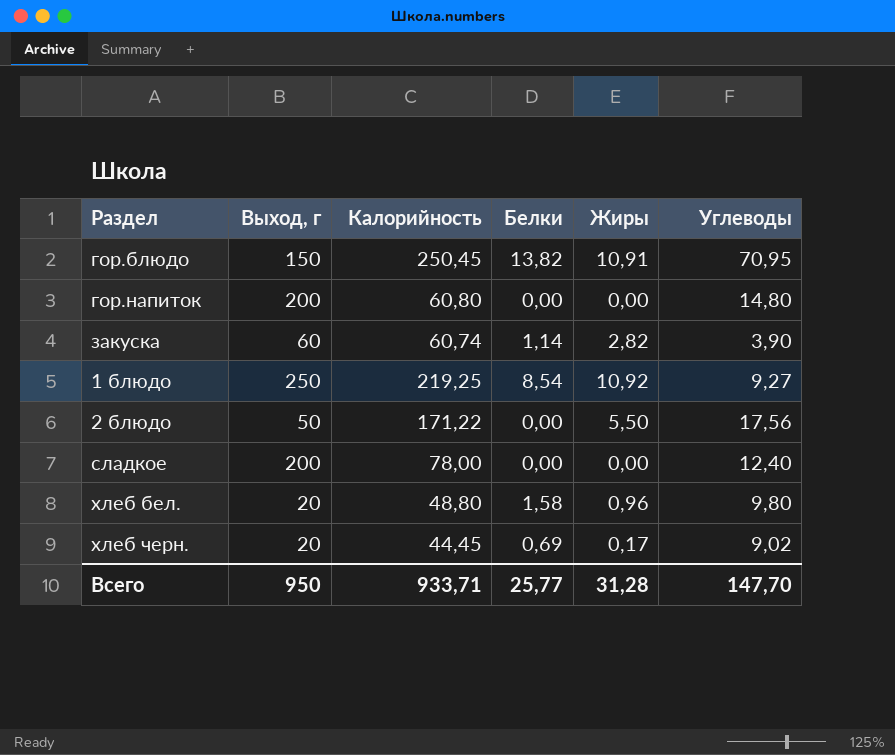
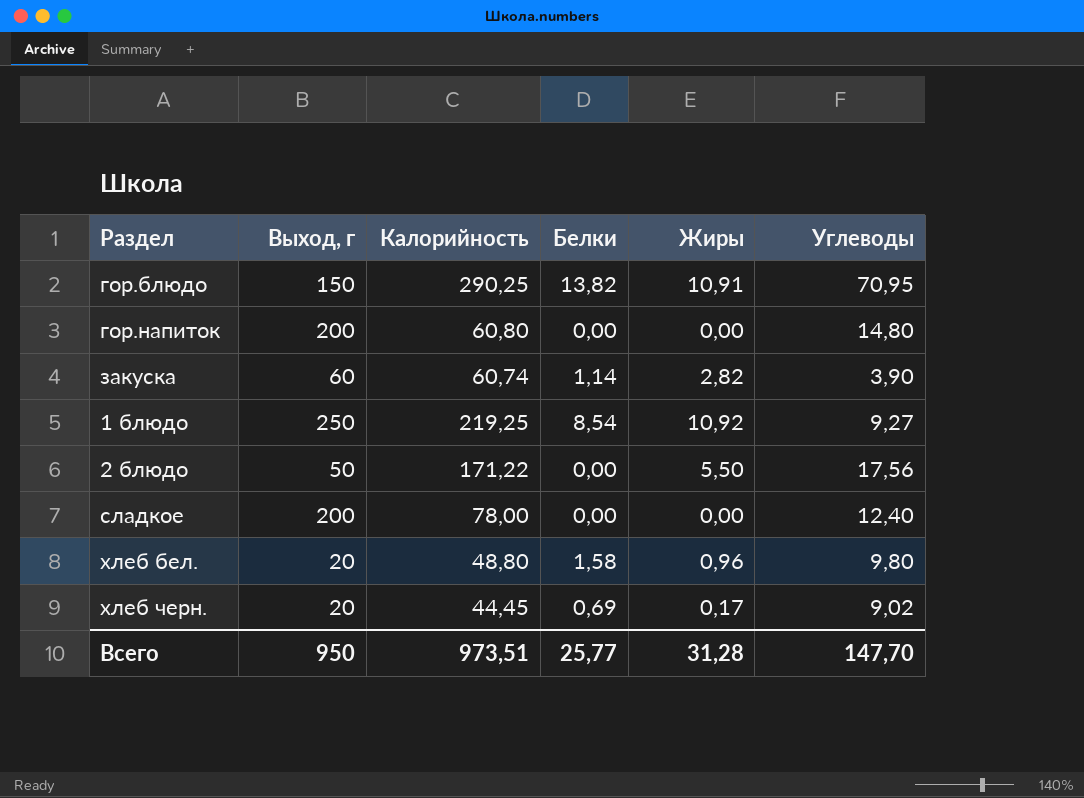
гор.блюдо | Калорийность: 250,45 -> 290,25
Всего | Калорийность: 933,71 -> 973,51

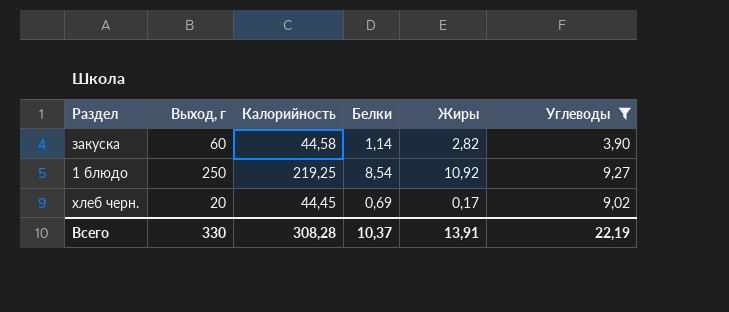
filter: none -> Углеводы <= 9,27
закуска | Калорийность: 60,74 -> 44,58
Всего | Выход, г: 950 -> 330
Всего | Калорийность: 973,51 -> 308,28
Всего | Белки: 25,77 -> 10,37
Всего | Жиры: 31,28 -> 13,91
Всего | Углеводы: 147,70 -> 22,19

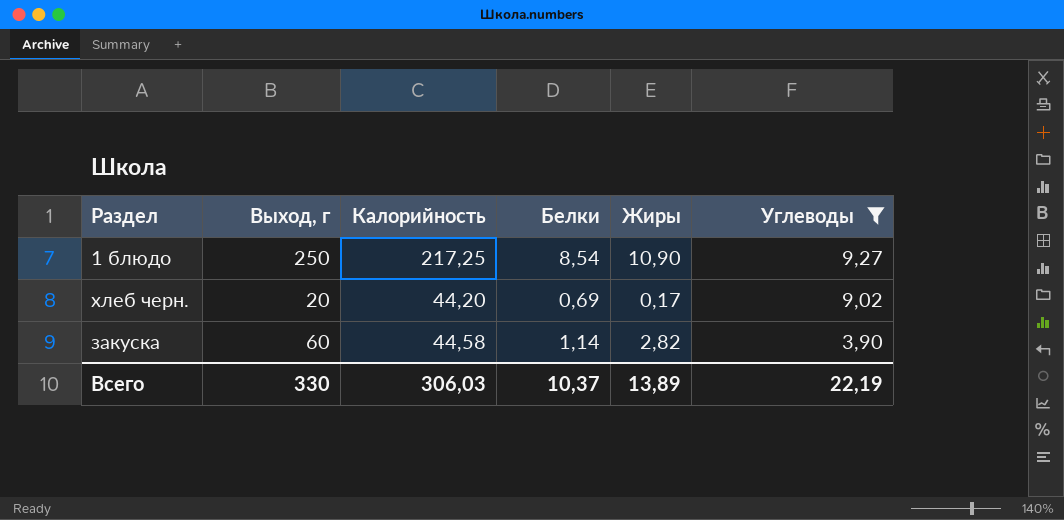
row order: none -> Углеводы descending
1 блюдо | Калорийность: 219,25 -> 217,25
1 блюдо | Жиры: 10,92 -> 10,90
хлеб черн. | Калорийность: 44,45 -> 44,20
Всего | Калорийность: 308,28 -> 306,03
Всего | Жиры: 13,91 -> 13,89

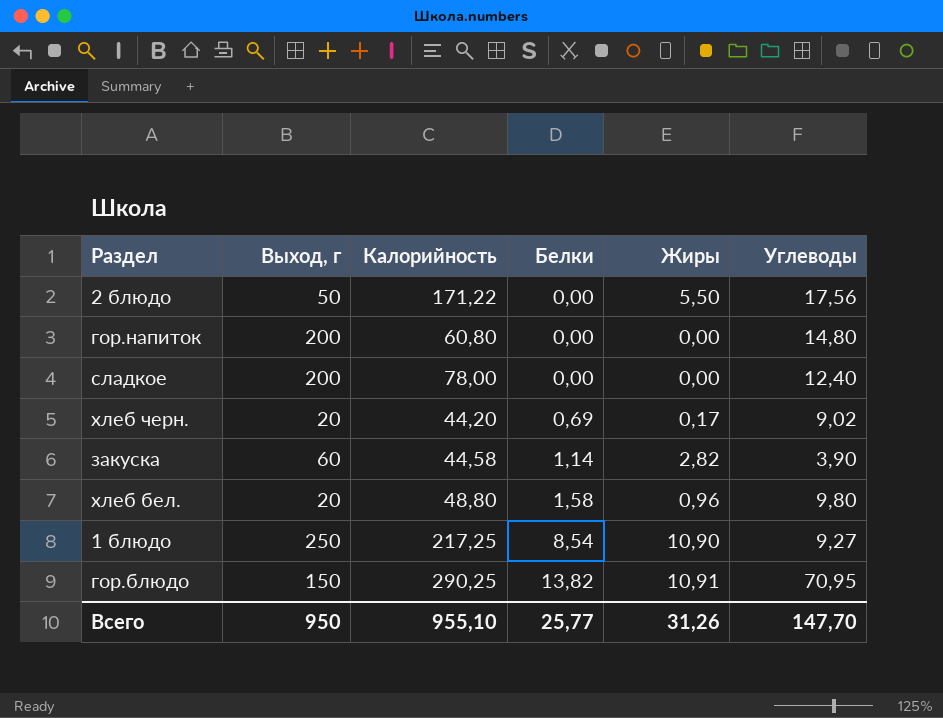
filter: Углеводы <= 9,27 -> none
row order: Углеводы descending -> Белки ascending
Всего | Выход, г: 330 -> 950
Всего | Калорийность: 306,03 -> 955,10
Всего | Белки: 10,37 -> 25,77
Всего | Жиры: 13,89 -> 31,26
Всего | Углеводы: 22,19 -> 147,70

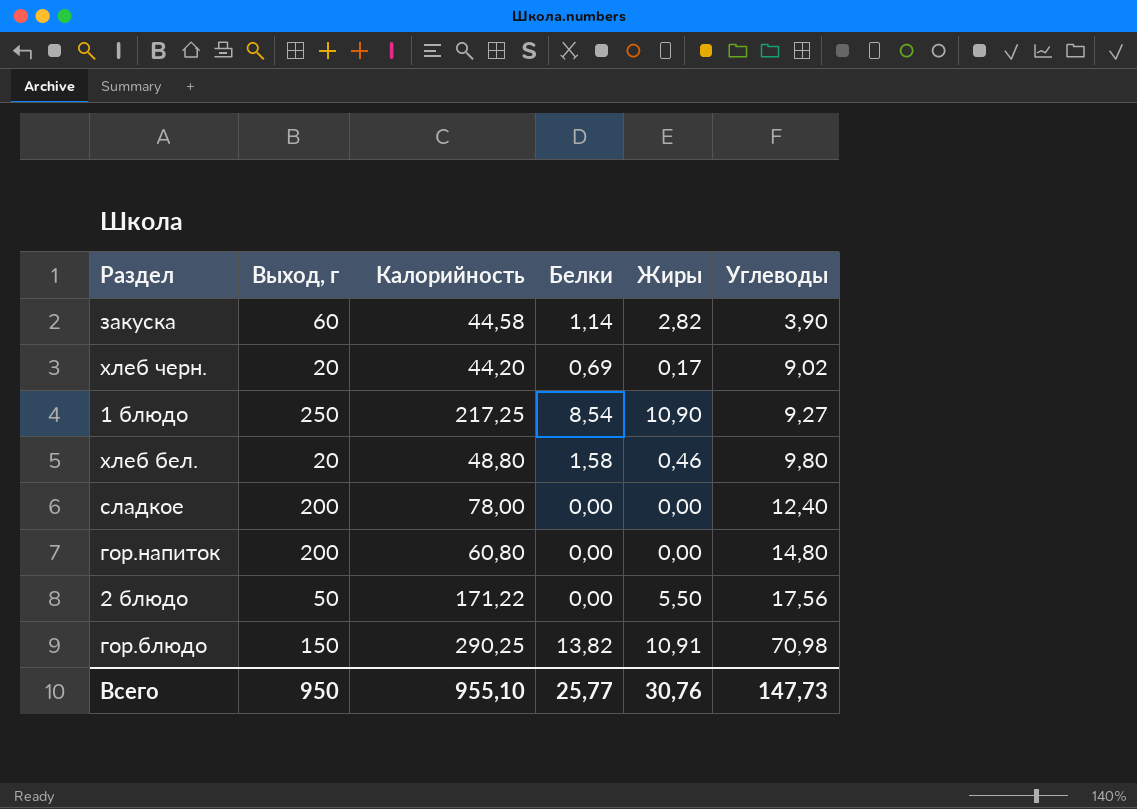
row order: Белки ascending -> Углеводы ascending
хлеб бел. | Жиры: 0,96 -> 0,46
гор.блюдо | Углеводы: 70,95 -> 70,98
Всего | Жиры: 31,26 -> 30,76
Всего | Углеводы: 147,70 -> 147,73

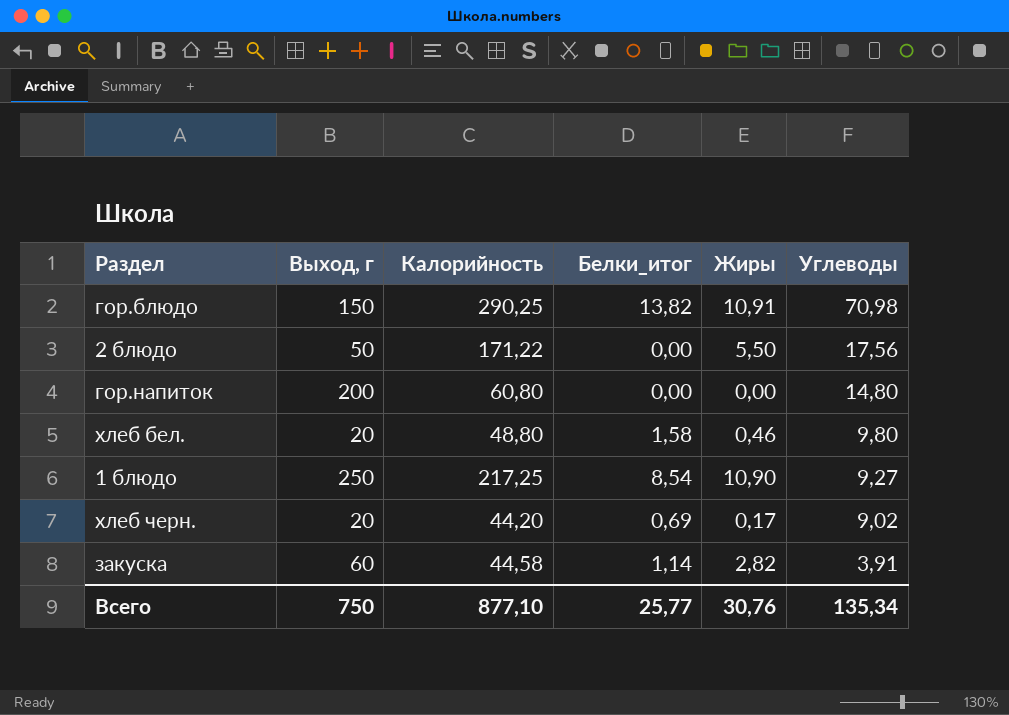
row order: Углеводы ascending -> Углеводы descending
column name: Белки -> Белки_итог
row сладкое: 200 | 78,00 | 0,00 | 0,00 | 12,40 -> none
закуска | Углеводы: 3,90 -> 3,91
Всего | Выход, г: 950 -> 750
Всего | Калорийность: 955,10 -> 877,10
Всего | Углеводы: 147,73 -> 135,34

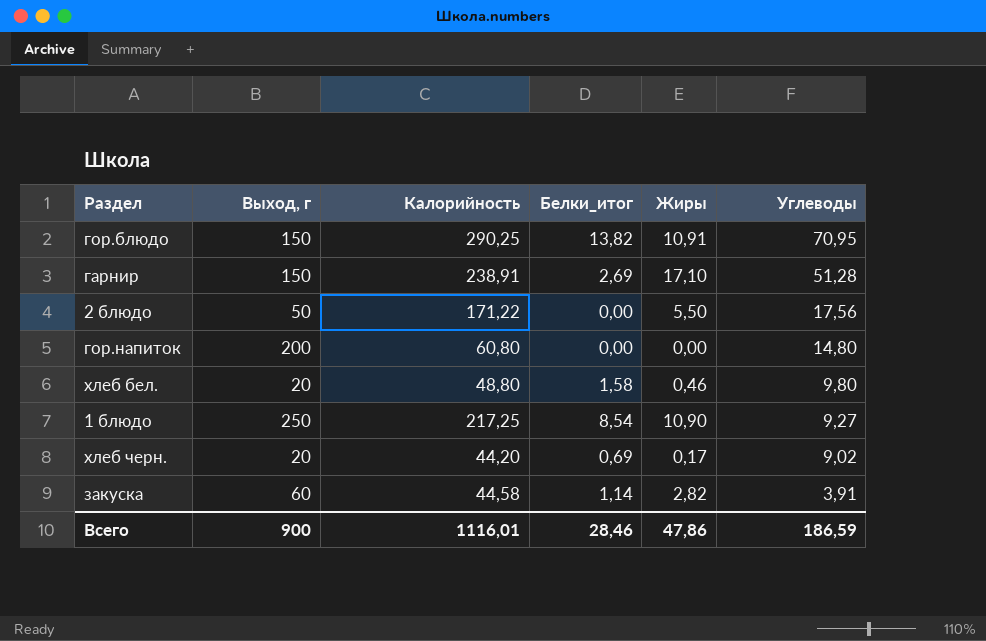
гор.блюдо | Углеводы: 70,98 -> 70,95
row гарнир: none -> 150 | 238,91 | 2,69 | 17,10 | 51,28
Всего | Выход, г: 750 -> 900
Всего | Калорийность: 877,10 -> 1116,01
Всего | Белки_итог: 25,77 -> 28,46
Всего | Жиры: 30,76 -> 47,86
Всего | Углеводы: 135,34 -> 186,59

